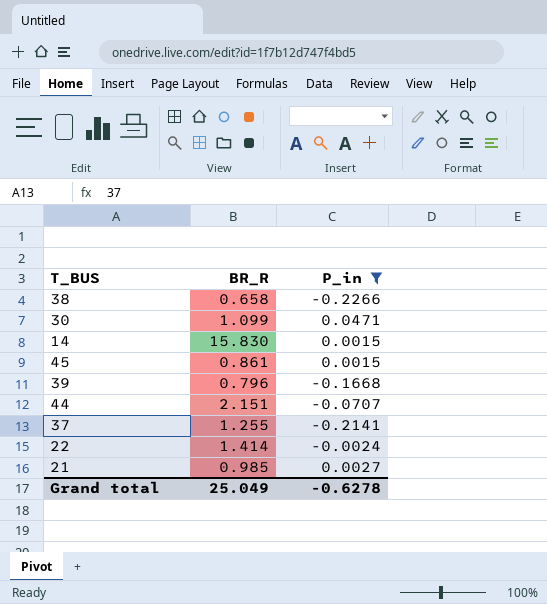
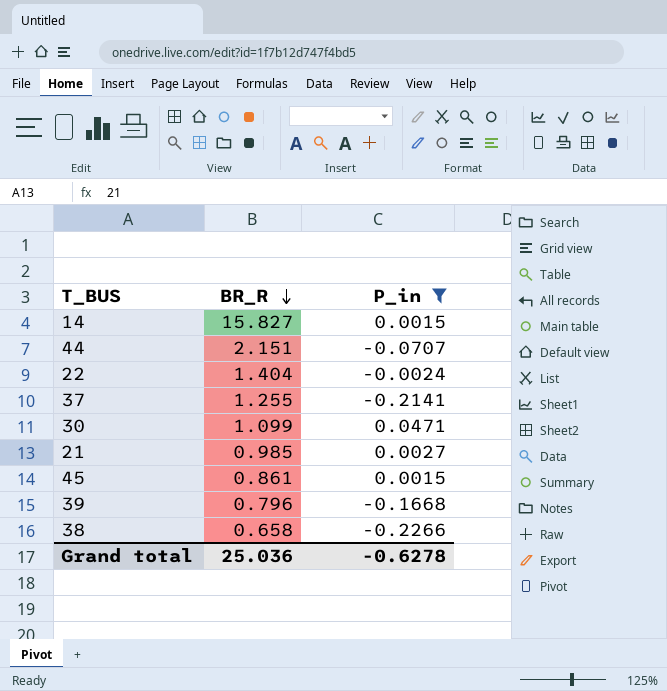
row order: none -> BR_R descending
14 | BR_R: 15.830 -> 15.827
22 | BR_R: 1.414 -> 1.404
Grand total | BR_R: 25.049 -> 25.036

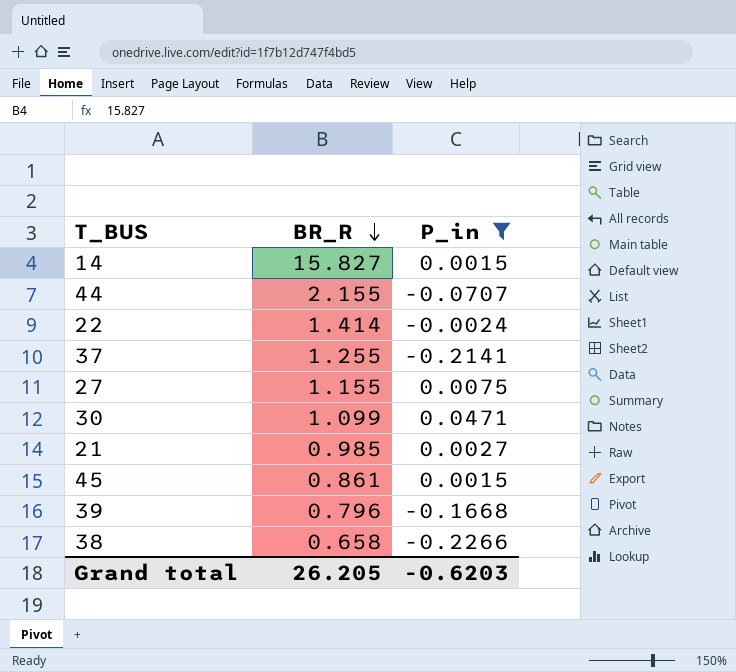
44 | BR_R: 2.151 -> 2.155
22 | BR_R: 1.404 -> 1.414
row 27: none -> 1.155 | 0.0075
Grand total | BR_R: 25.036 -> 26.205
Grand total | P_in: -0.6278 -> -0.6203

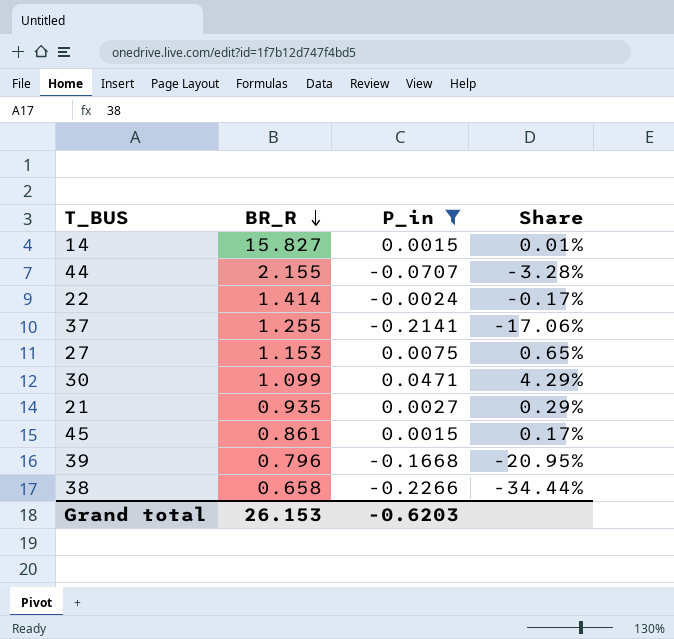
column Share | formula: none -> [P_in] / [BR_R]
27 | BR_R: 1.155 -> 1.153
21 | BR_R: 0.985 -> 0.935
Grand total | BR_R: 26.205 -> 26.153

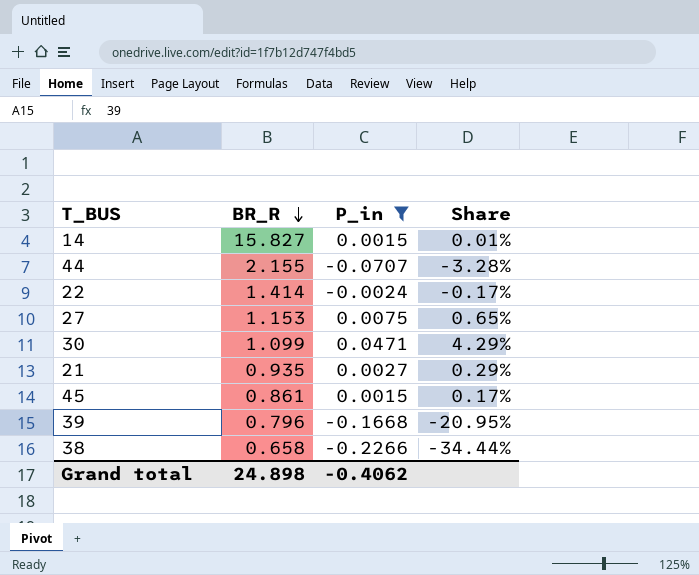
row 37: 1.255 | -0.2141 | -17.06% -> none
Grand total | BR_R: 26.153 -> 24.898
Grand total | P_in: -0.6203 -> -0.4062

